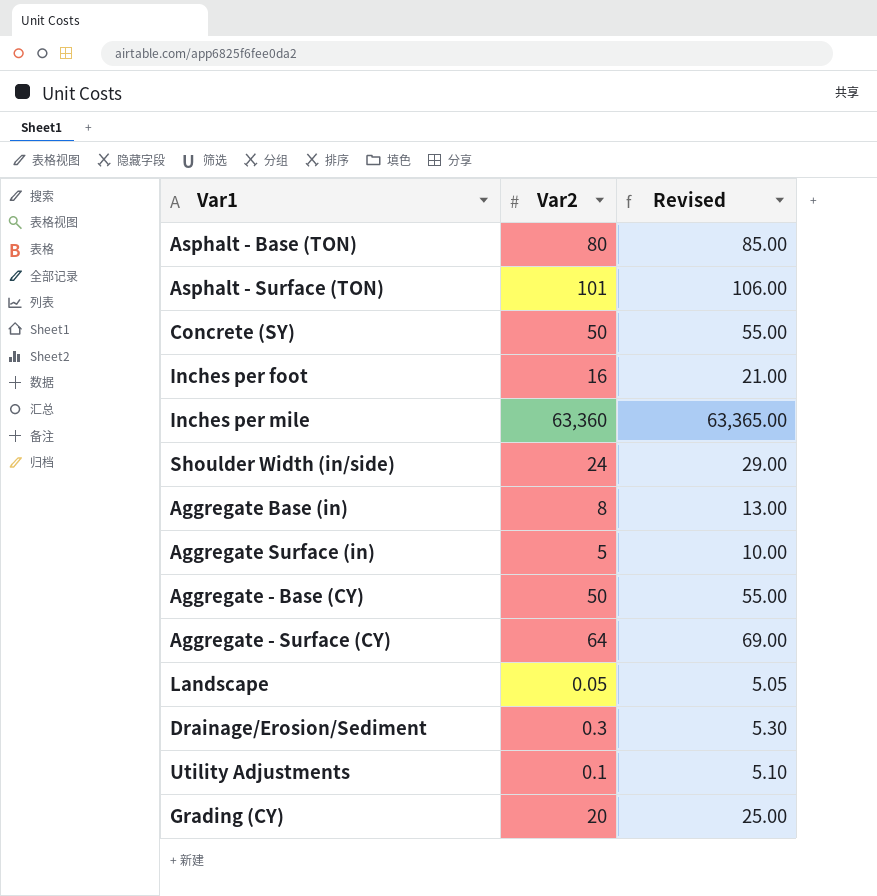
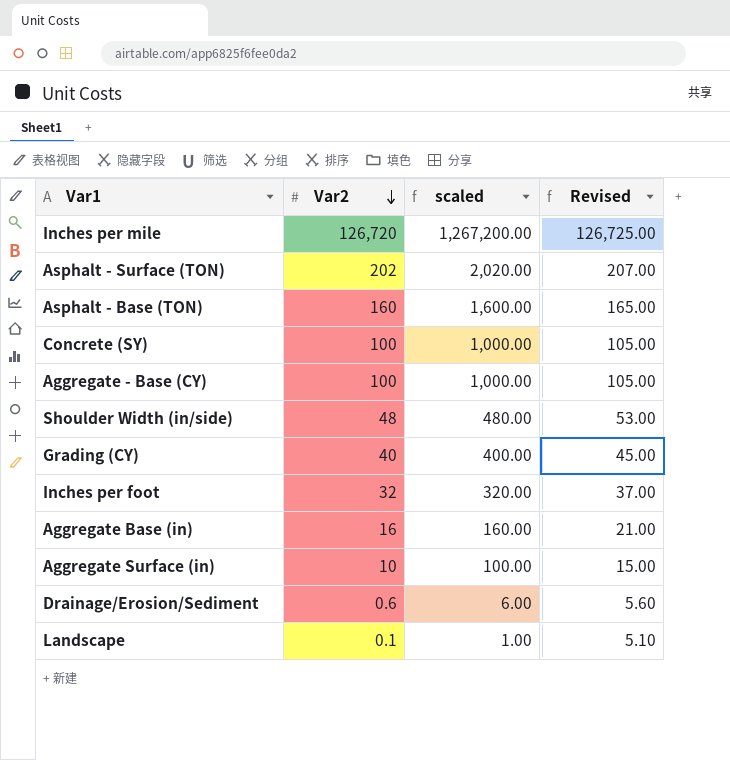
row order: none -> Var2 descending
column scaled | formula: none -> [Var2] * 10
row Aggregate - Surface (CY): 64 | 69.00 -> none
row Utility Adjustments: 0.1 | 5.10 -> none
Inches per mile | Var2: 63,360 -> 126,720
Inches per mile | Revised: 63,365.00 -> 126,725.00
Asphalt - Surface (TON) | Var2: 101 -> 202
Asphalt - Surface (TON) | Revised: 106.00 -> 207.00
Asphalt - Base (TON) | Var2: 80 -> 160
Asphalt - Base (TON) | Revised: 85.00 -> 165.00
Concrete (SY) | Var2: 50 -> 100
Concrete (SY) | Revised: 55.00 -> 105.00
Aggregate - Base (CY) | Var2: 50 -> 100
Aggregate - Base (CY) | Revised: 55.00 -> 105.00
Shoulder Width (in/side) | Var2: 24 -> 48
Shoulder Width (in/side) | Revised: 29.00 -> 53.00
Grading (CY) | Var2: 20 -> 40
Grading (CY) | Revised: 25.00 -> 45.00
Inches per foot | Var2: 16 -> 32
Inches per foot | Revised: 21.00 -> 37.00
Aggregate Base (in) | Var2: 8 -> 16
Aggregate Base (in) | Revised: 13.00 -> 21.00
Aggregate Surface (in) | Var2: 5 -> 10
Aggregate Surface (in) | Revised: 10.00 -> 15.00
Drainage/Erosion/Sediment | Var2: 0.3 -> 0.6
Drainage/Erosion/Sediment | Revised: 5.30 -> 5.60
Landscape | Var2: 0.05 -> 0.1
Landscape | Revised: 5.05 -> 5.10

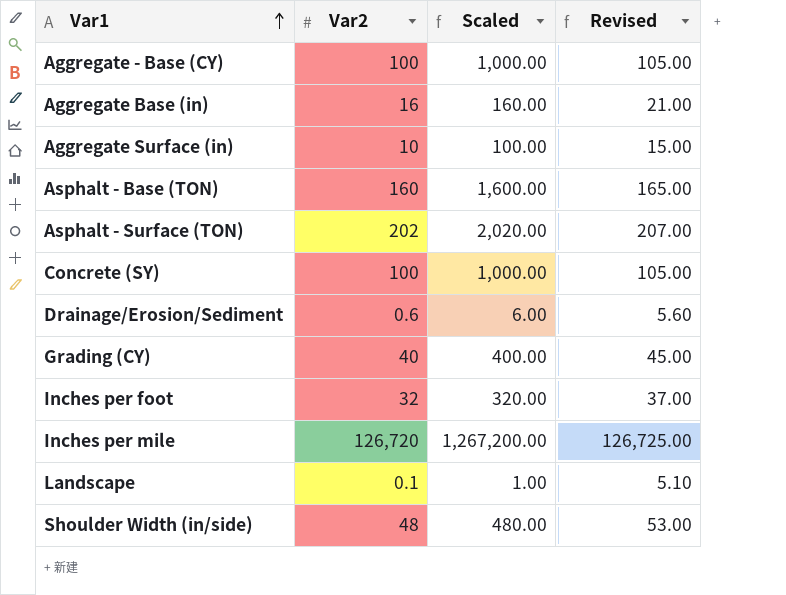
row order: Var2 descending -> Var1 ascending
column name: scaled -> Scaled

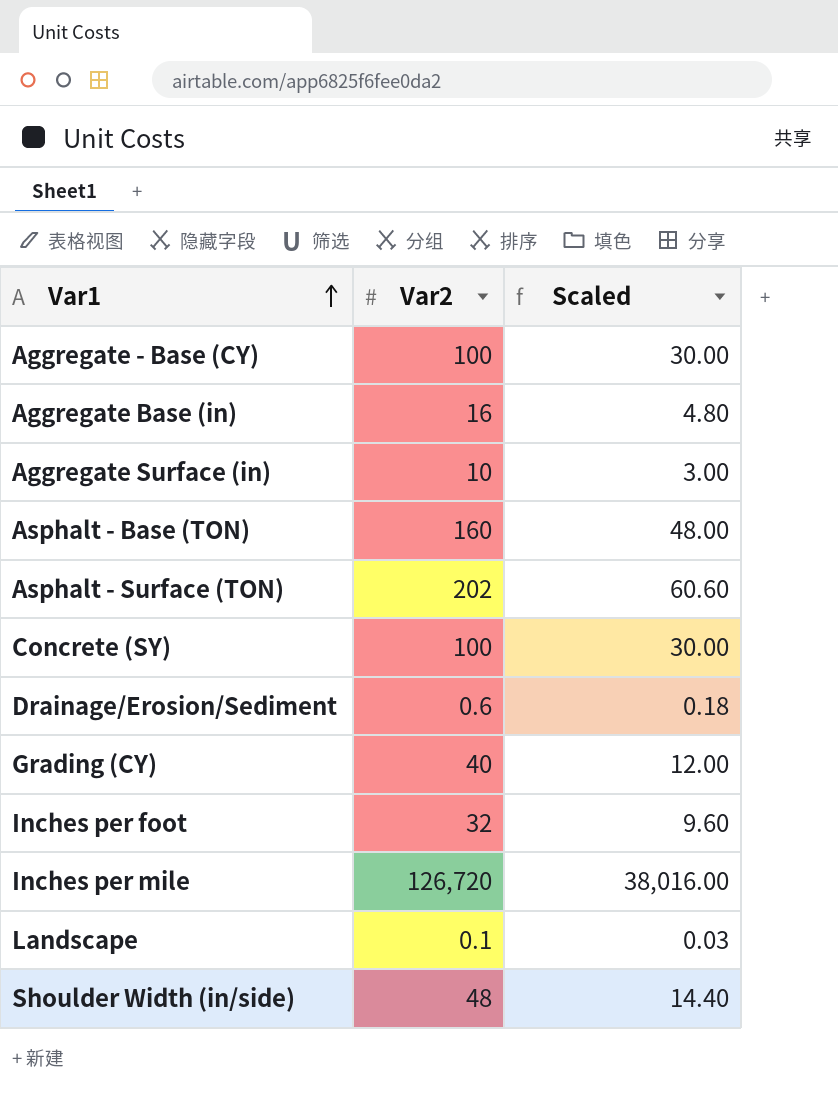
column Revised | formula: [Var2] + 5 -> none
column Scaled | formula: [Var2] * 10 -> [Var2] * 0.3

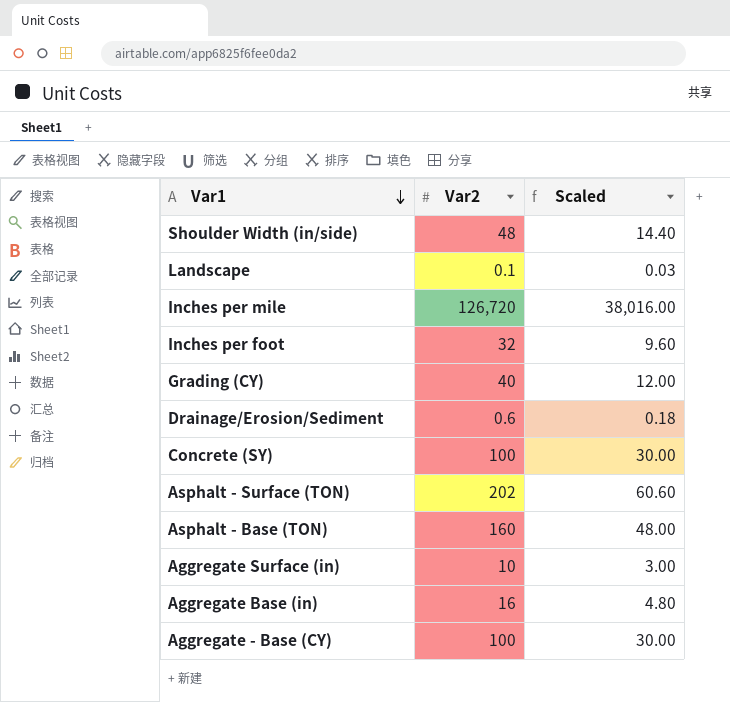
row order: Var1 ascending -> Var1 descending

